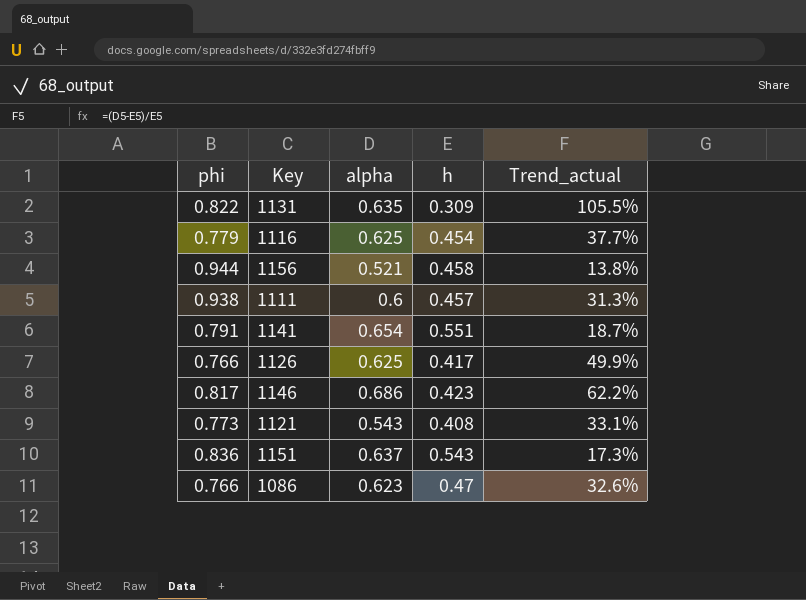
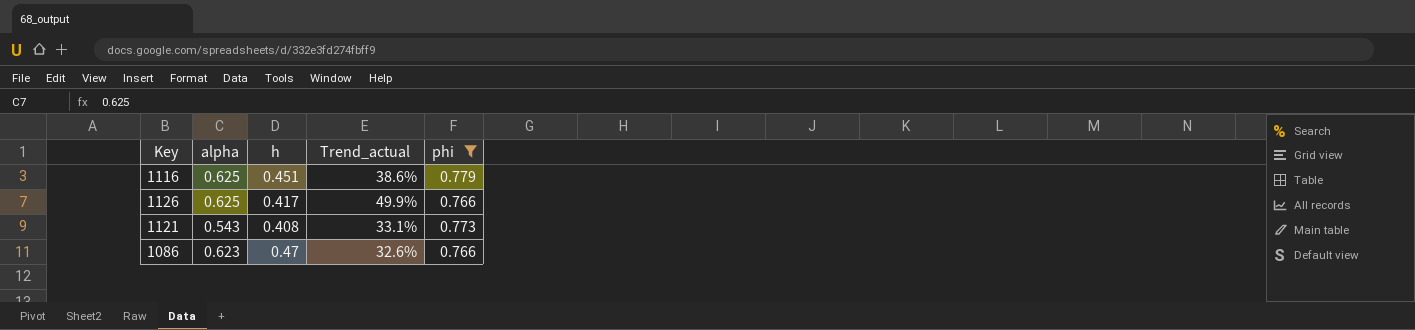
filter: none -> phi <= 0.779
column phi | position: 1 -> 5
1116 | h: 0.454 -> 0.451
1116 | Trend_actual: 37.7% -> 38.6%

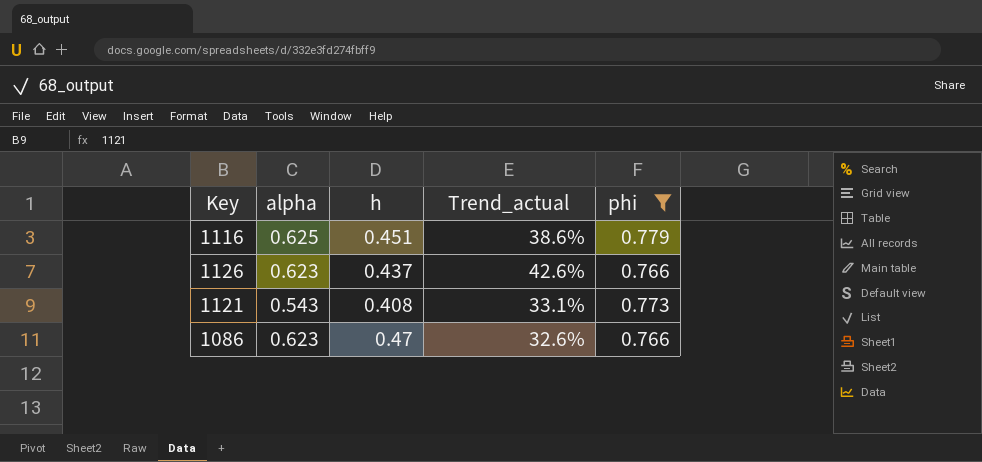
1126 | alpha: 0.625 -> 0.623
1126 | h: 0.417 -> 0.437
1126 | Trend_actual: 49.9% -> 42.6%

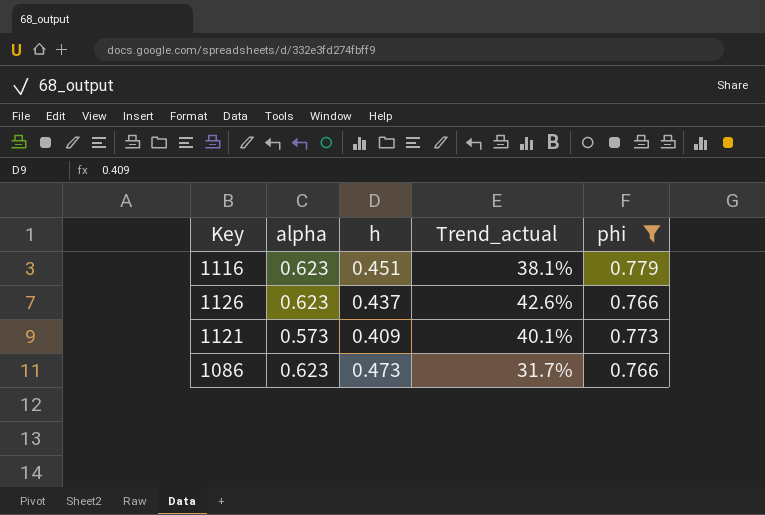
1116 | alpha: 0.625 -> 0.623
1116 | Trend_actual: 38.6% -> 38.1%
1121 | alpha: 0.543 -> 0.573
1121 | h: 0.408 -> 0.409
1121 | Trend_actual: 33.1% -> 40.1%
1086 | h: 0.47 -> 0.473
1086 | Trend_actual: 32.6% -> 31.7%

